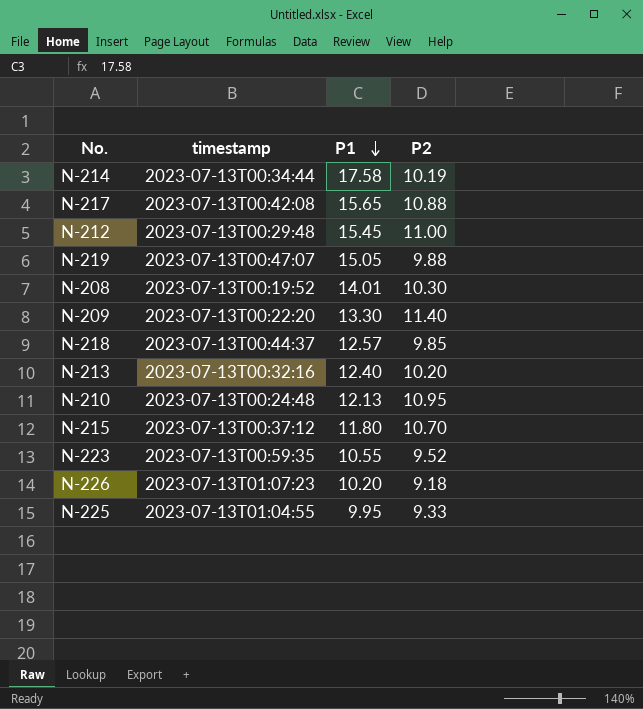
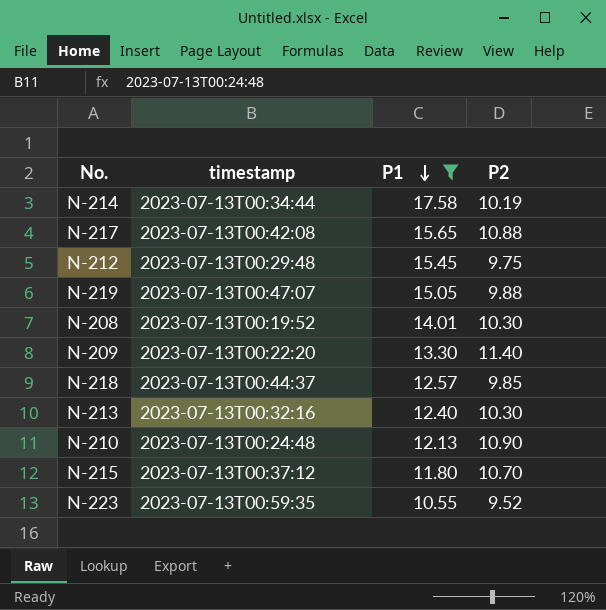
filter: none -> P1 >= 10.55
N-212 | P2: 11.00 -> 9.75
N-213 | P2: 10.20 -> 10.30
N-210 | P2: 10.95 -> 10.90

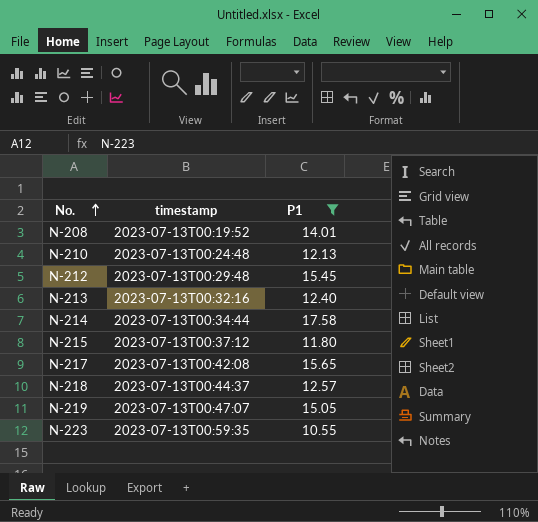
row order: P1 descending -> No. ascending
column P2 | position: 4 -> none
row N-209: 2023-07-13T00:22:20 | 13.30 | 11.40 -> none

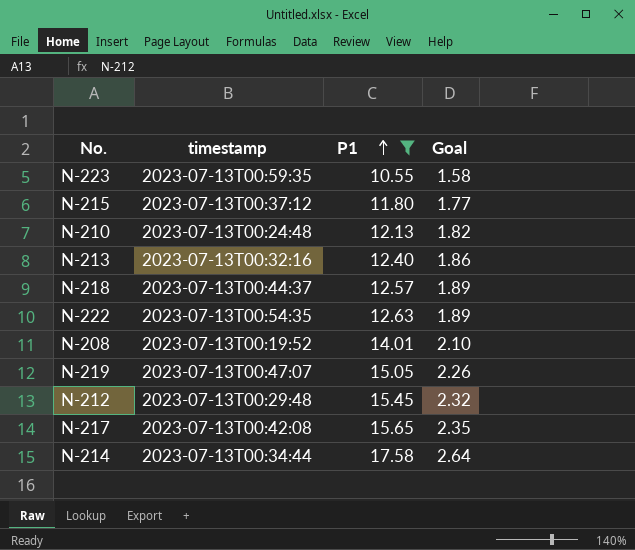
row order: No. ascending -> P1 ascending
column Goal | formula: none -> [P1] * 0.15
row N-222: none -> 2023-07-13T00:54:35 | 12.63 | 1.89

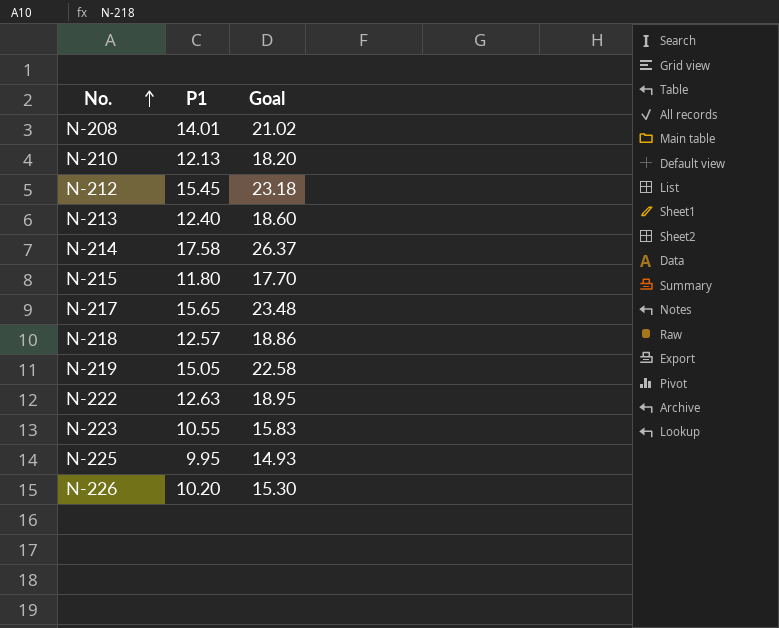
filter: P1 >= 10.55 -> none
row order: P1 ascending -> No. ascending
column timestamp | position: 2 -> none
column Goal | formula: [P1] * 0.15 -> [P1] * 1.5

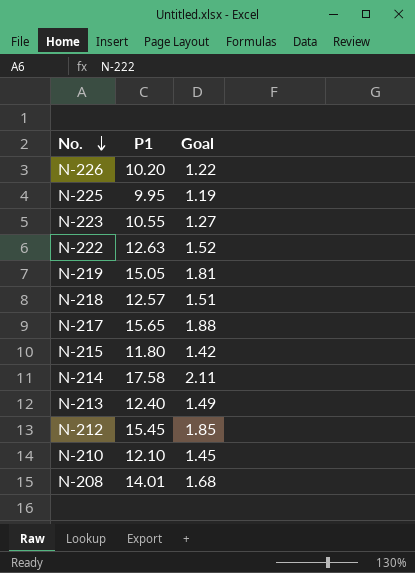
row order: No. ascending -> No. descending
column Goal | formula: [P1] * 1.5 -> [P1] * 0.12
N-210 | P1: 12.13 -> 12.10

